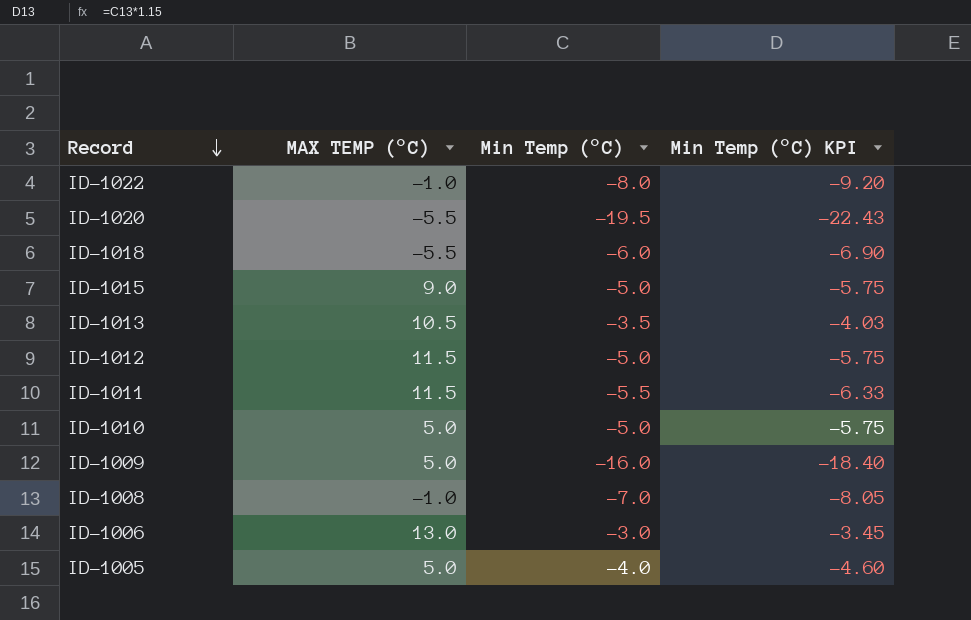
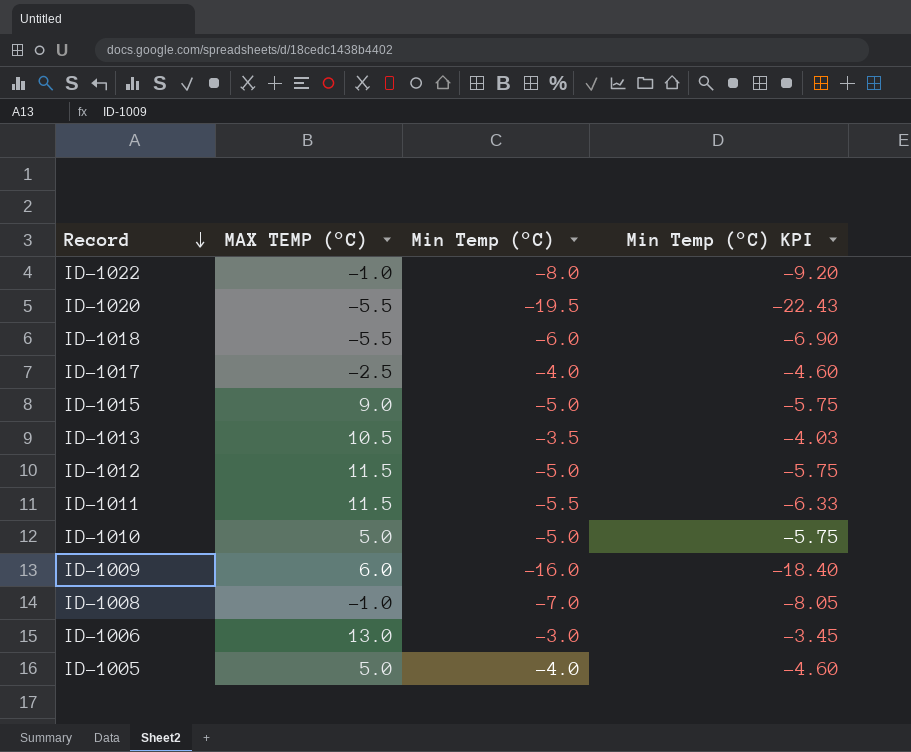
row ID-1017: none -> -2.5 | -4.0 | -4.60
ID-1009 | MAX TEMP (°C): 5.0 -> 6.0

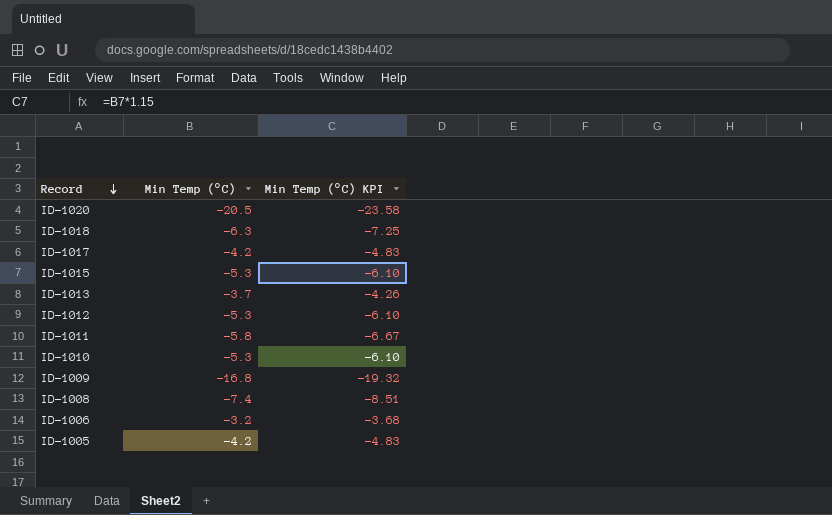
column MAX TEMP (°C) | position: 2 -> none
row ID-1022: -1.0 | -8.0 | -9.20 -> none
ID-1020 | Min Temp (°C): -19.5 -> -20.5
ID-1020 | Min Temp (°C) KPI: -22.43 -> -23.58
ID-1018 | Min Temp (°C): -6.0 -> -6.3
ID-1018 | Min Temp (°C) KPI: -6.90 -> -7.25
ID-1017 | Min Temp (°C): -4.0 -> -4.2
ID-1017 | Min Temp (°C) KPI: -4.60 -> -4.83
ID-1015 | Min Temp (°C): -5.0 -> -5.3
ID-1015 | Min Temp (°C) KPI: -5.75 -> -6.10
ID-1013 | Min Temp (°C): -3.5 -> -3.7
ID-1013 | Min Temp (°C) KPI: -4.03 -> -4.26
ID-1012 | Min Temp (°C): -5.0 -> -5.3
ID-1012 | Min Temp (°C) KPI: -5.75 -> -6.10
ID-1011 | Min Temp (°C): -5.5 -> -5.8
ID-1011 | Min Temp (°C) KPI: -6.33 -> -6.67
ID-1010 | Min Temp (°C): -5.0 -> -5.3
ID-1010 | Min Temp (°C) KPI: -5.75 -> -6.10
ID-1009 | Min Temp (°C): -16.0 -> -16.8
ID-1009 | Min Temp (°C) KPI: -18.40 -> -19.32
ID-1008 | Min Temp (°C): -7.0 -> -7.4
ID-1008 | Min Temp (°C) KPI: -8.05 -> -8.51
ID-1006 | Min Temp (°C): -3.0 -> -3.2
ID-1006 | Min Temp (°C) KPI: -3.45 -> -3.68
ID-1005 | Min Temp (°C): -4.0 -> -4.2
ID-1005 | Min Temp (°C) KPI: -4.60 -> -4.83

